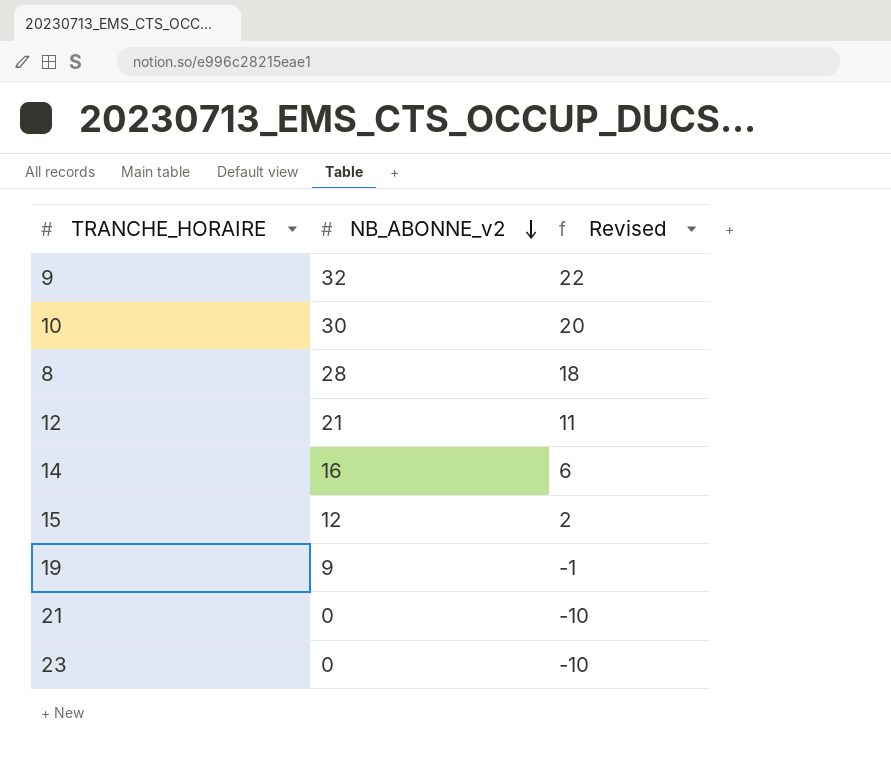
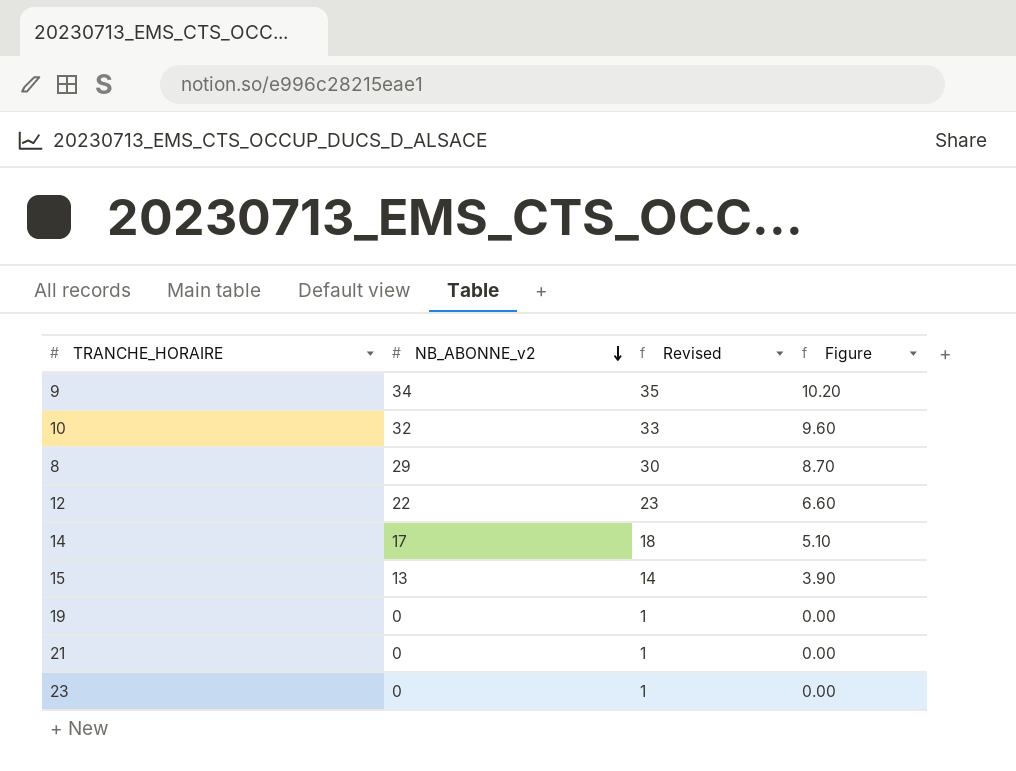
column Revised | formula: [NB_ABONNE_v2] - 10 -> [NB_ABONNE_v2] + 1
column Figure | formula: none -> [NB_ABONNE_v2] * 0.3
9 | NB_ABONNE_v2: 32 -> 34
10 | NB_ABONNE_v2: 30 -> 32
8 | NB_ABONNE_v2: 28 -> 29
12 | NB_ABONNE_v2: 21 -> 22
14 | NB_ABONNE_v2: 16 -> 17
15 | NB_ABONNE_v2: 12 -> 13
19 | NB_ABONNE_v2: 9 -> 0

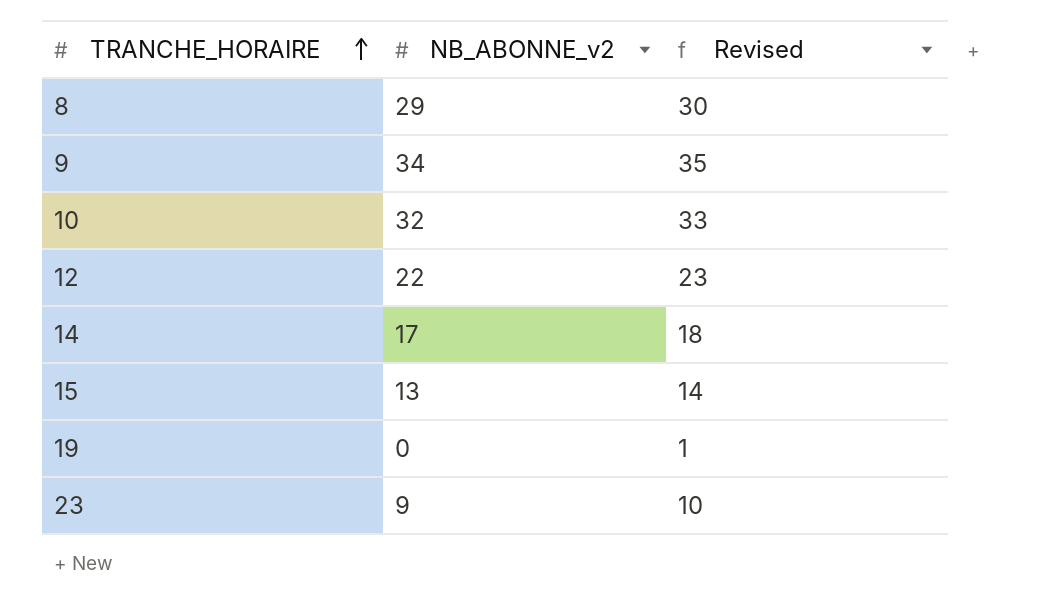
row order: NB_ABONNE_v2 descending -> TRANCHE_HORAIRE ascending
column Figure | formula: [NB_ABONNE_v2] * 0.3 -> none
row 21: 0 | 1 | 0.00 -> none
23 | NB_ABONNE_v2: 0 -> 9
23 | Revised: 1 -> 10

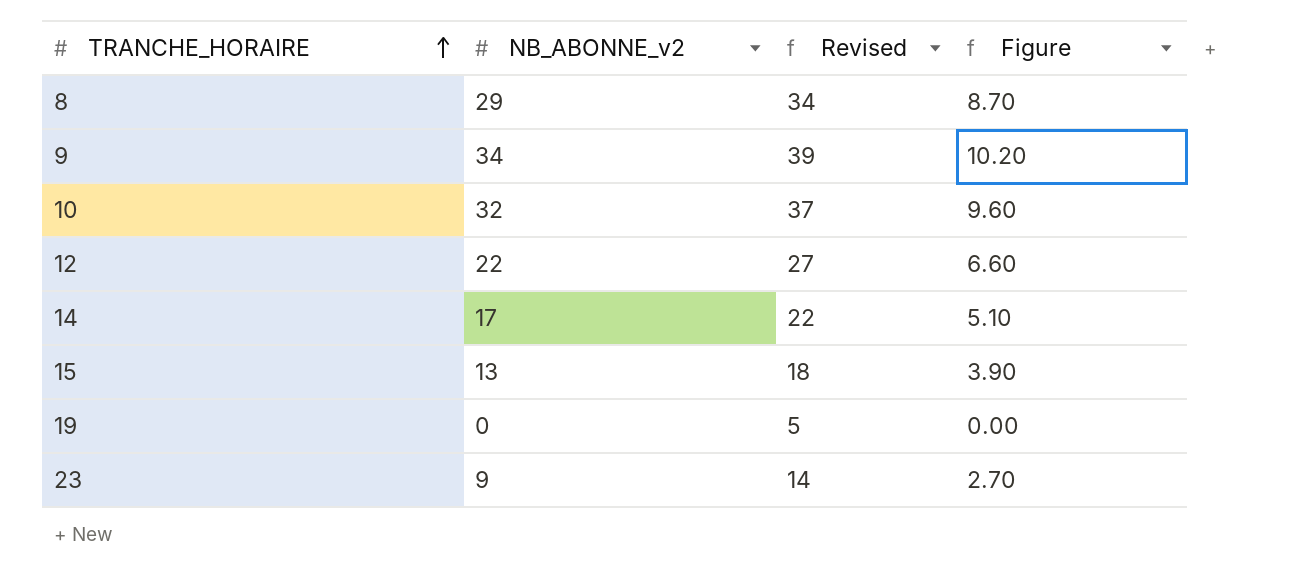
column Revised | formula: [NB_ABONNE_v2] + 1 -> [NB_ABONNE_v2] + 5
column Figure | formula: none -> [NB_ABONNE_v2] * 0.3

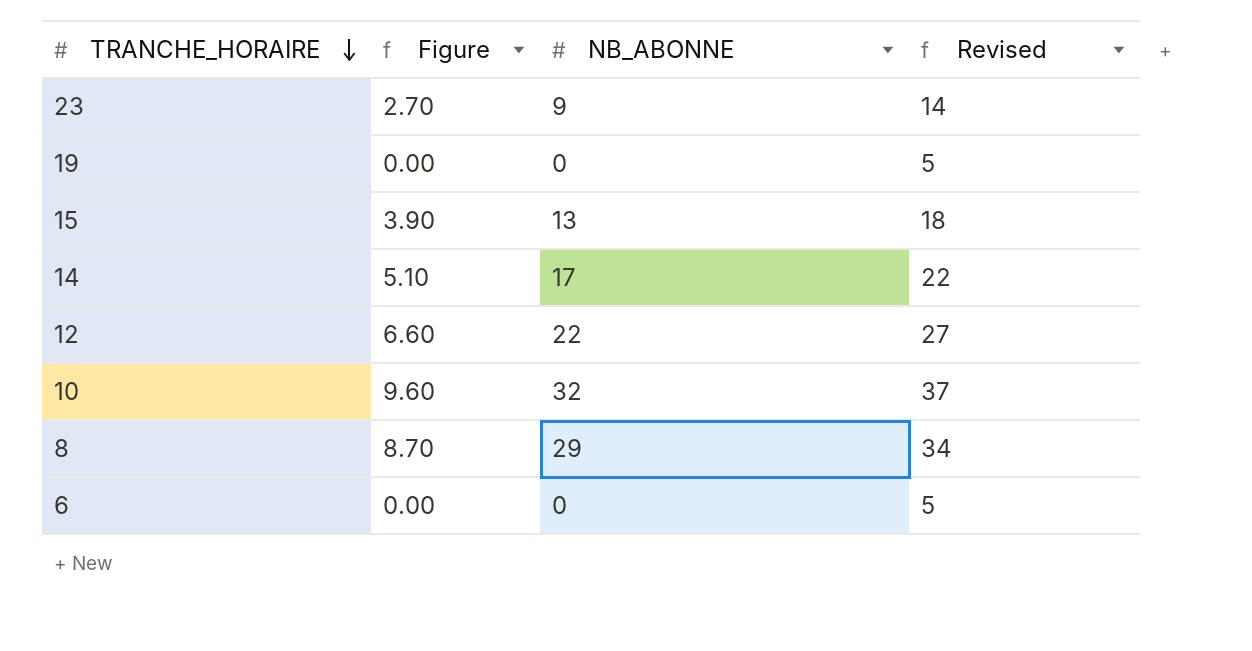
row order: TRANCHE_HORAIRE ascending -> TRANCHE_HORAIRE descending
column Figure | position: 4 -> 2
column name: NB_ABONNE_v2 -> NB_ABONNE
row 9: 34 | 39 | 10.20 -> none
row 6: none -> 0.00 | 0 | 5

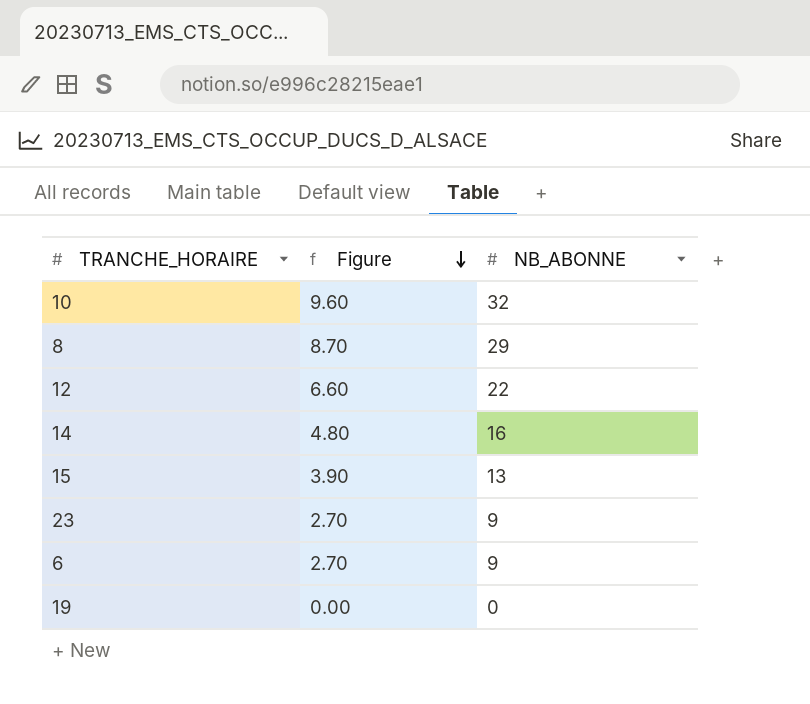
row order: TRANCHE_HORAIRE descending -> Figure descending
column Revised | formula: [NB_ABONNE] + 5 -> none
14 | Figure: 5.10 -> 4.80
14 | NB_ABONNE: 17 -> 16
6 | Figure: 0.00 -> 2.70
6 | NB_ABONNE: 0 -> 9

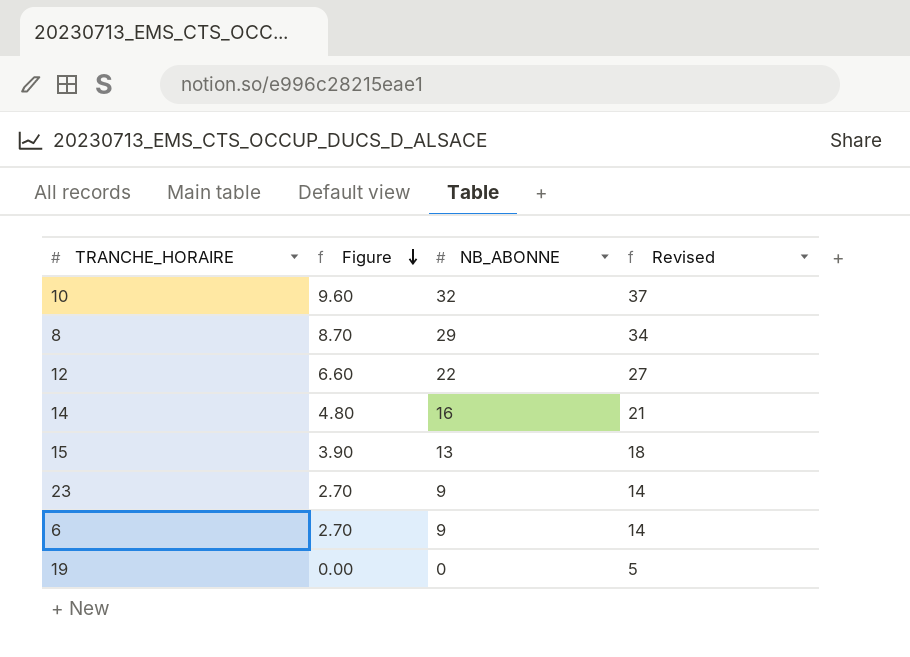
column Revised | formula: none -> [NB_ABONNE] + 5

